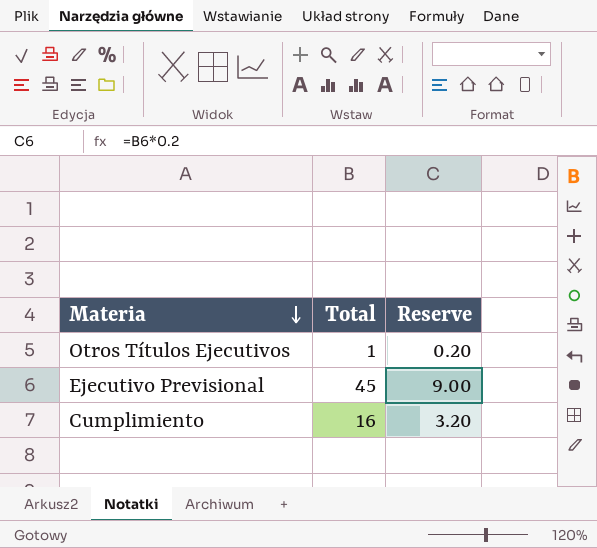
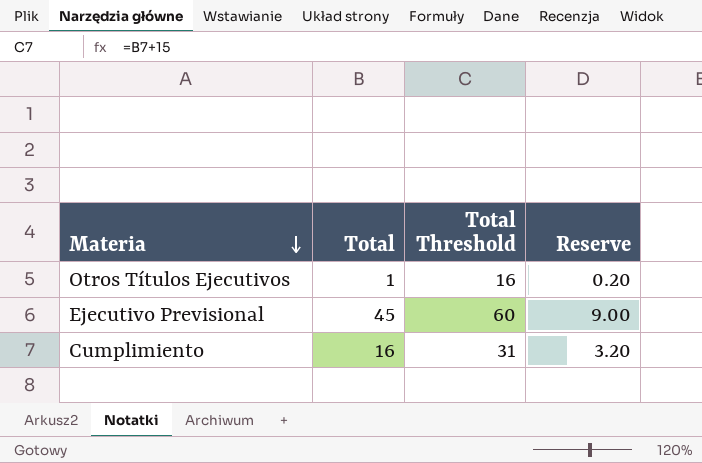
column Total Threshold | formula: none -> [Total] + 15

